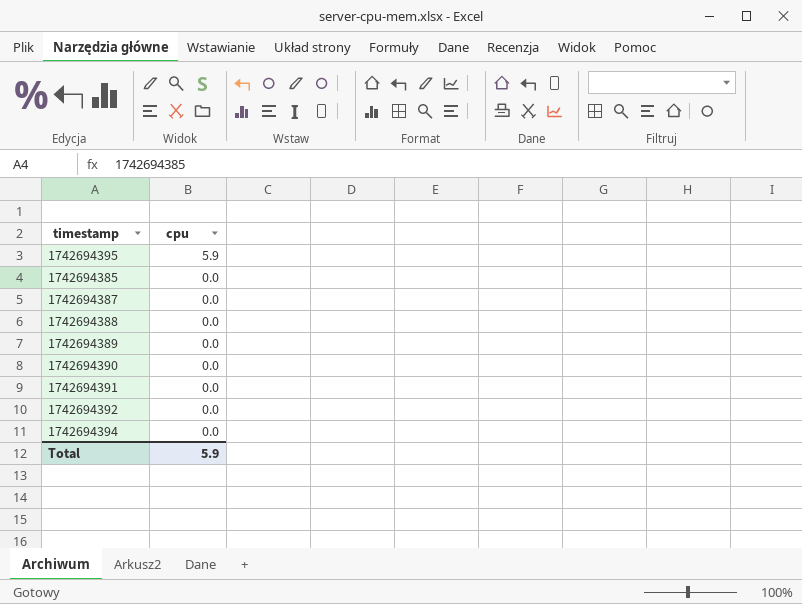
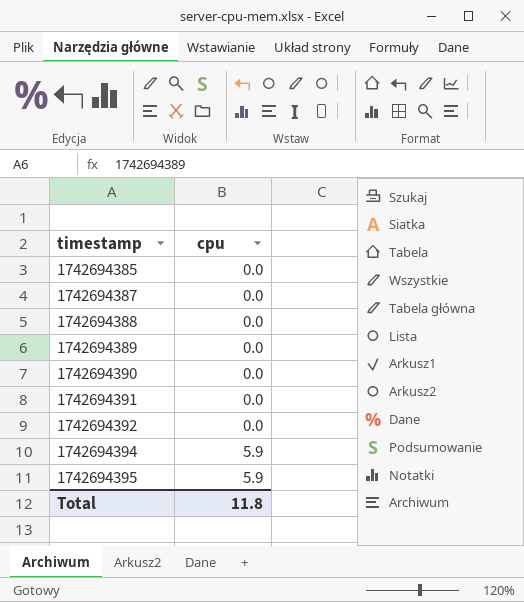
row order: cpu descending -> timestamp ascending
1742694394 | cpu: 0.0 -> 5.9
Total | cpu: 5.9 -> 11.8

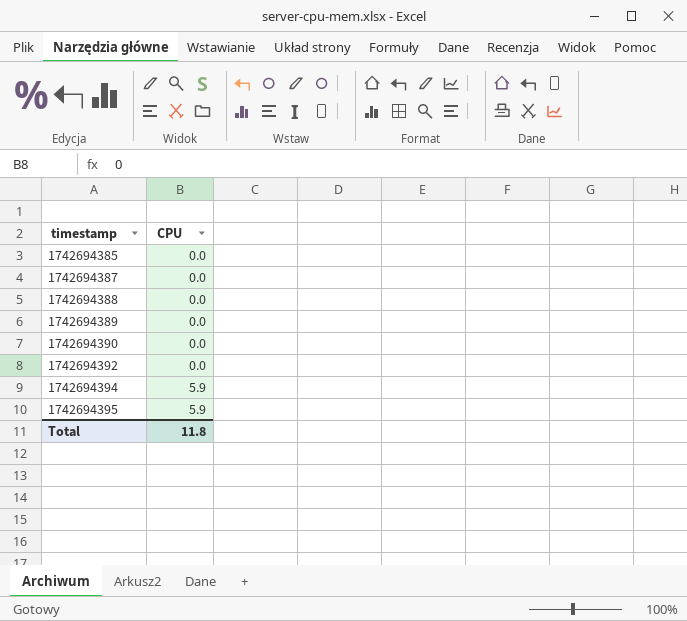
column name: cpu -> CPU
row 1742694391: 0.0 -> none

